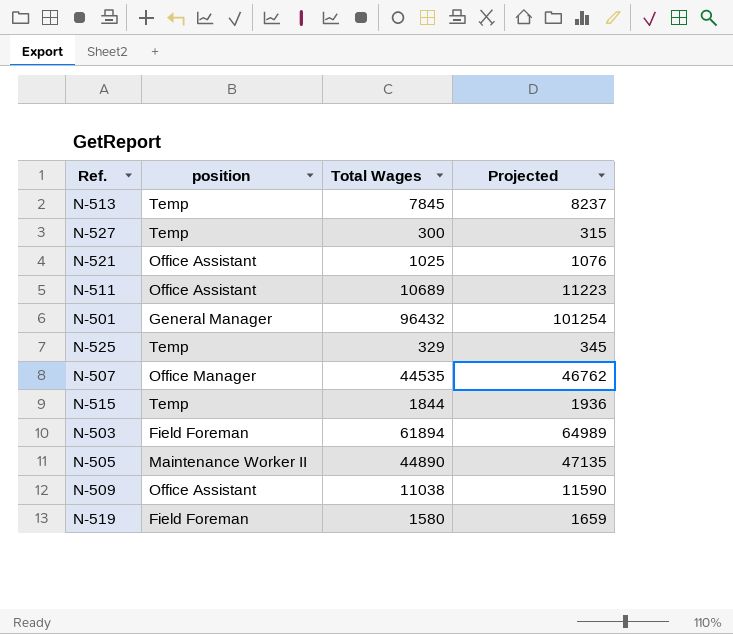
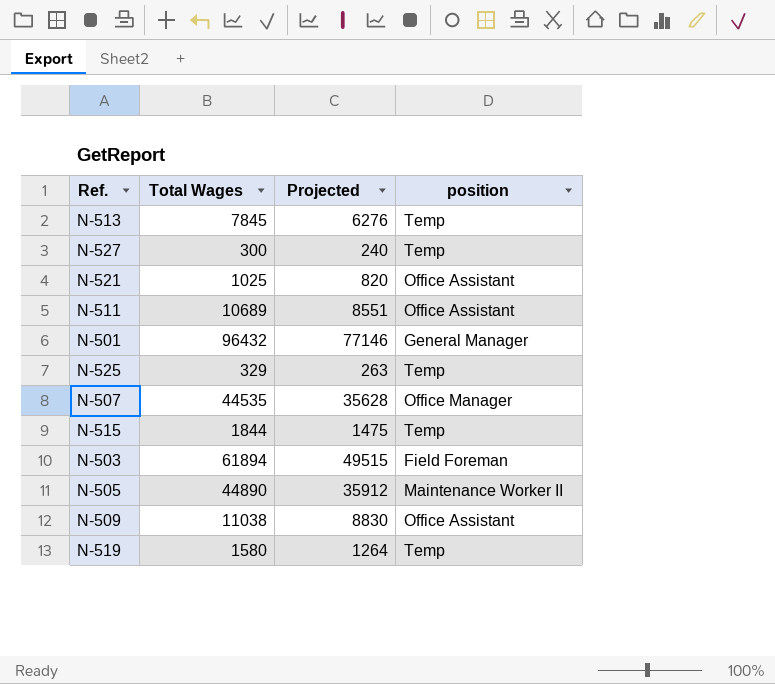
column Projected | formula: [Total Wages] * 1.05 -> [Total Wages] * 0.8
column position | position: 2 -> 4
N-519 | position: Field Foreman -> Temp

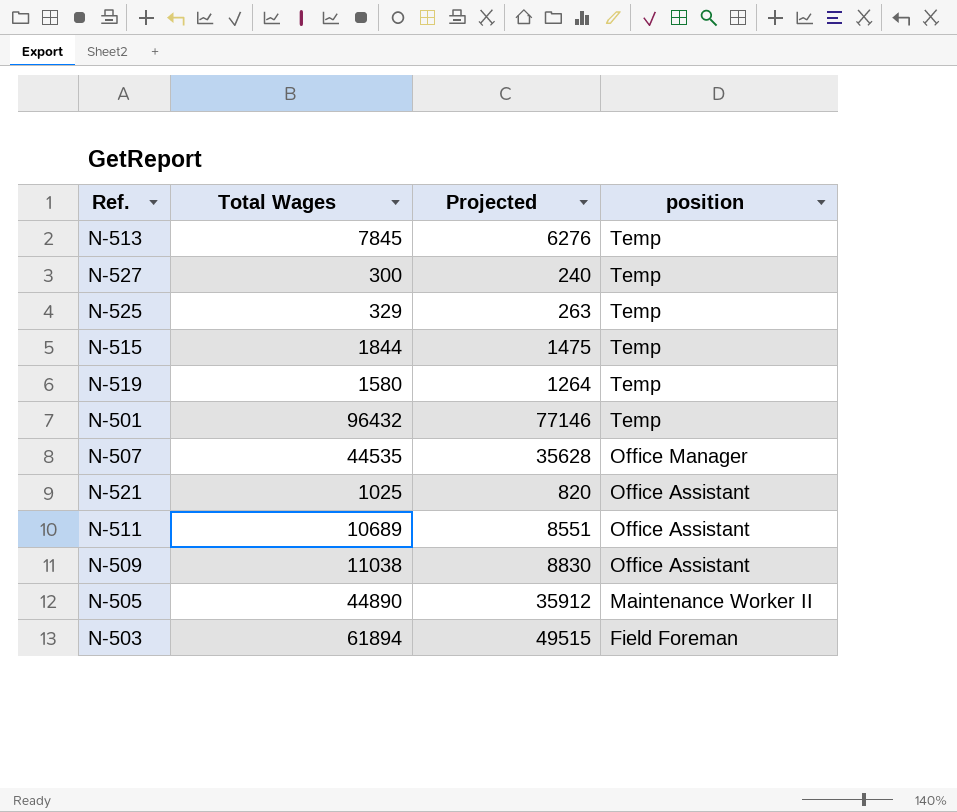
row order: none -> position descending
N-501 | position: General Manager -> Temp

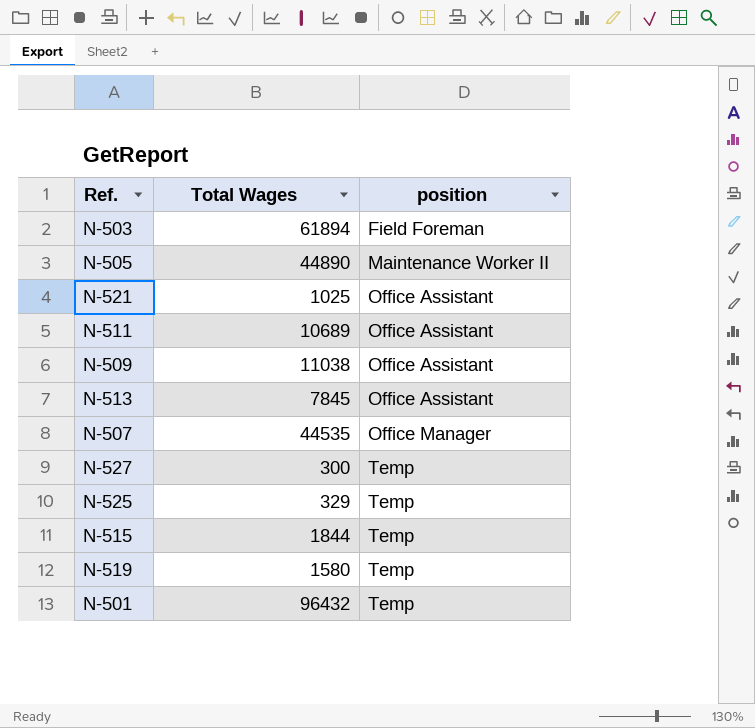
row order: position descending -> position ascending
column Projected | formula: [Total Wages] * 0.8 -> none
N-513 | position: Temp -> Office Assistant

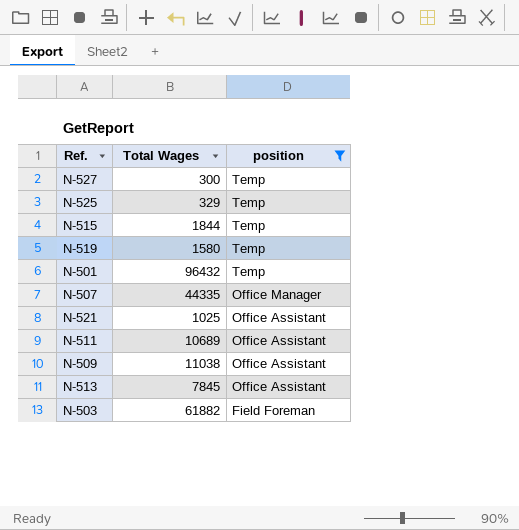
filter: none -> position != Maintenance Worker II
row order: position ascending -> position descending
N-507 | Total Wages: 44535 -> 44335
N-503 | Total Wages: 61894 -> 61882

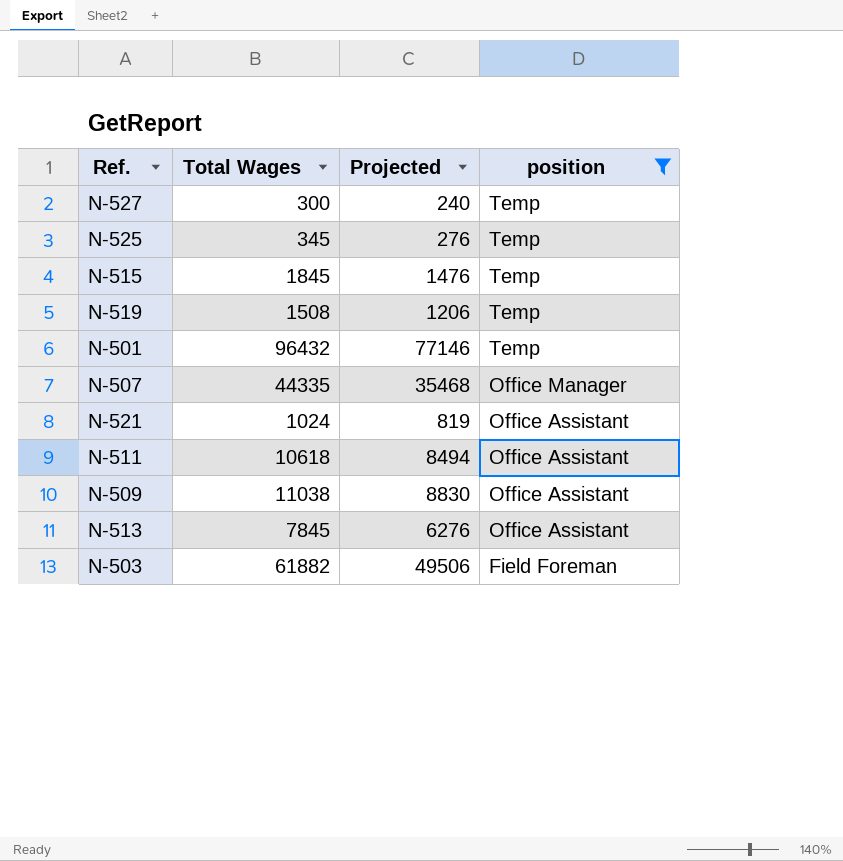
column Projected | formula: none -> [Total Wages] * 0.8
N-525 | Total Wages: 329 -> 345
N-515 | Total Wages: 1844 -> 1845
N-519 | Total Wages: 1580 -> 1508
N-521 | Total Wages: 1025 -> 1024
N-511 | Total Wages: 10689 -> 10618

